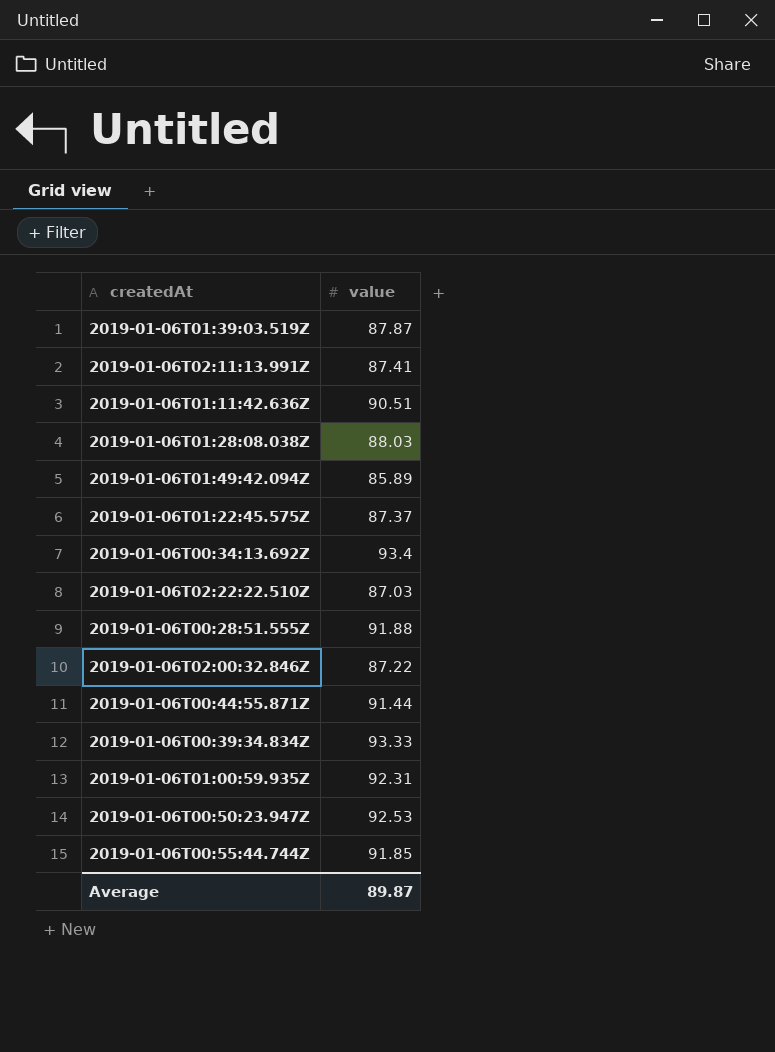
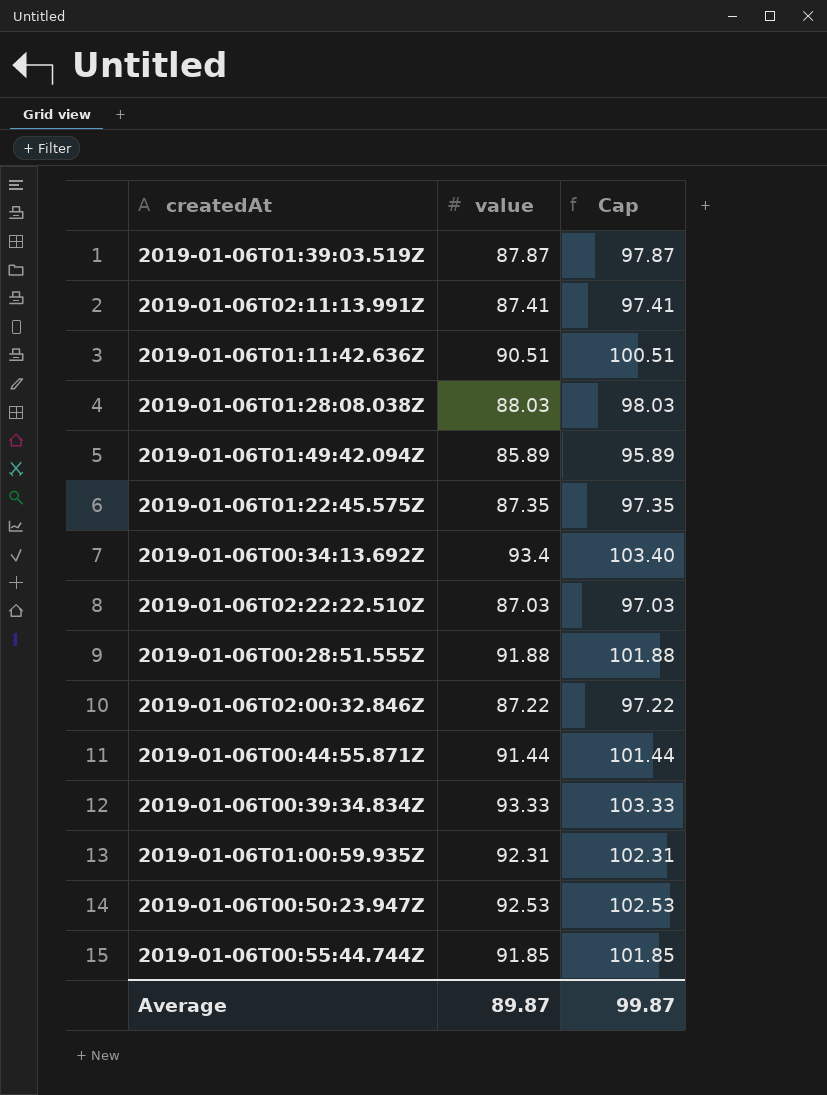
column Cap | formula: none -> [value] + 10
2019-01-06T01:22:45.575Z | value: 87.37 -> 87.35

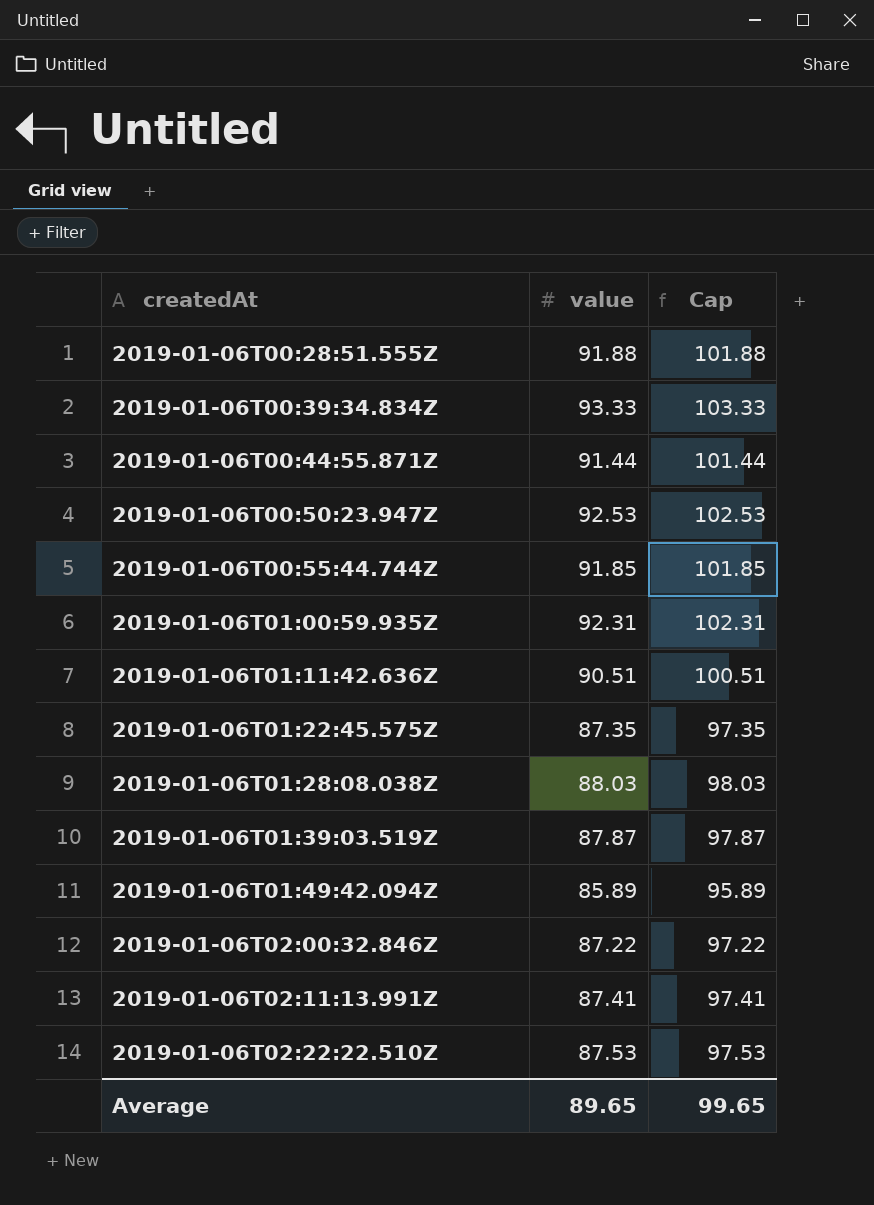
row order: none -> createdAt ascending
row 2019-01-06T00:34:13.692Z: 93.4 | 103.40 -> none
2019-01-06T02:22:22.510Z | value: 87.03 -> 87.53
2019-01-06T02:22:22.510Z | Cap: 97.03 -> 97.53
Average | value: 89.87 -> 89.65
Average | Cap: 99.87 -> 99.65

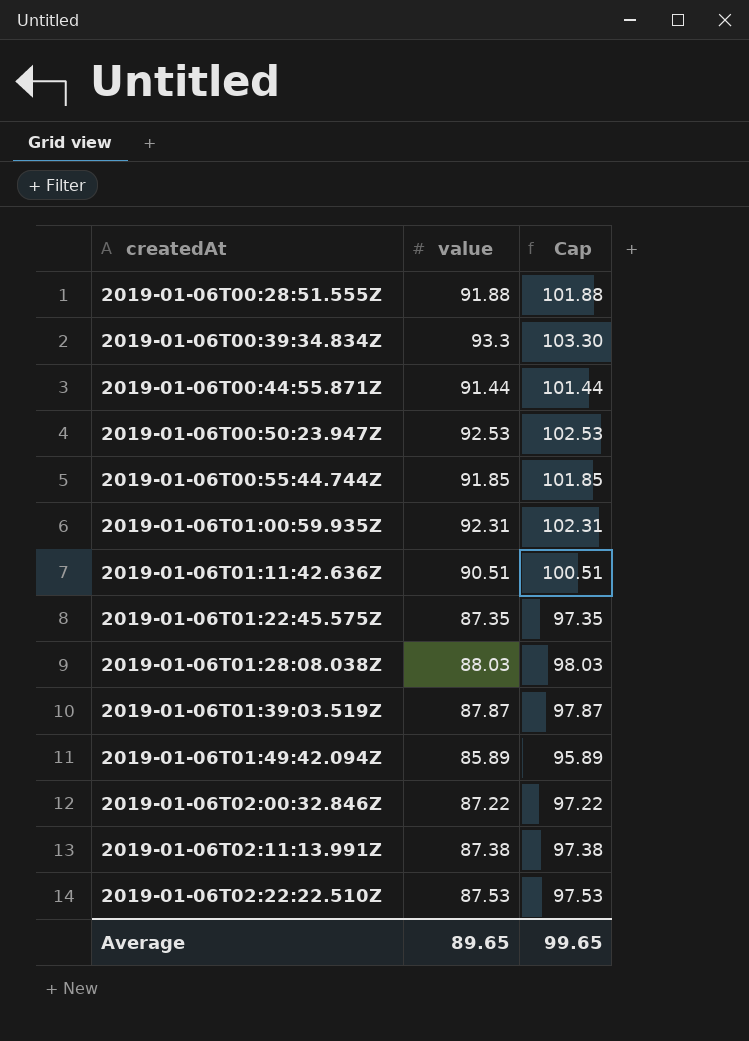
2019-01-06T00:39:34.834Z | value: 93.33 -> 93.3
2019-01-06T00:39:34.834Z | Cap: 103.33 -> 103.30
2019-01-06T02:11:13.991Z | value: 87.41 -> 87.38
2019-01-06T02:11:13.991Z | Cap: 97.41 -> 97.38

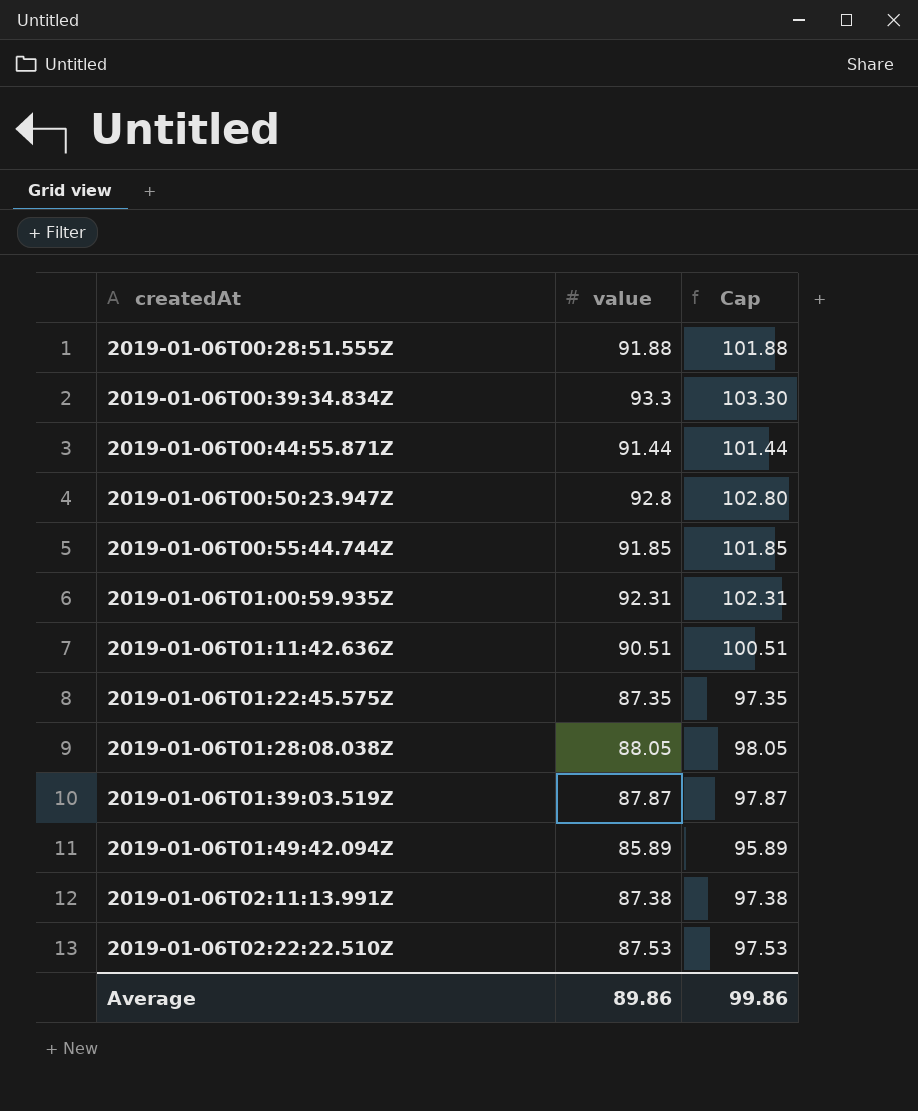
row 2019-01-06T02:00:32.846Z: 87.22 | 97.22 -> none
2019-01-06T00:50:23.947Z | value: 92.53 -> 92.8
2019-01-06T00:50:23.947Z | Cap: 102.53 -> 102.80
2019-01-06T01:28:08.038Z | value: 88.03 -> 88.05
2019-01-06T01:28:08.038Z | Cap: 98.03 -> 98.05
Average | value: 89.65 -> 89.86
Average | Cap: 99.65 -> 99.86

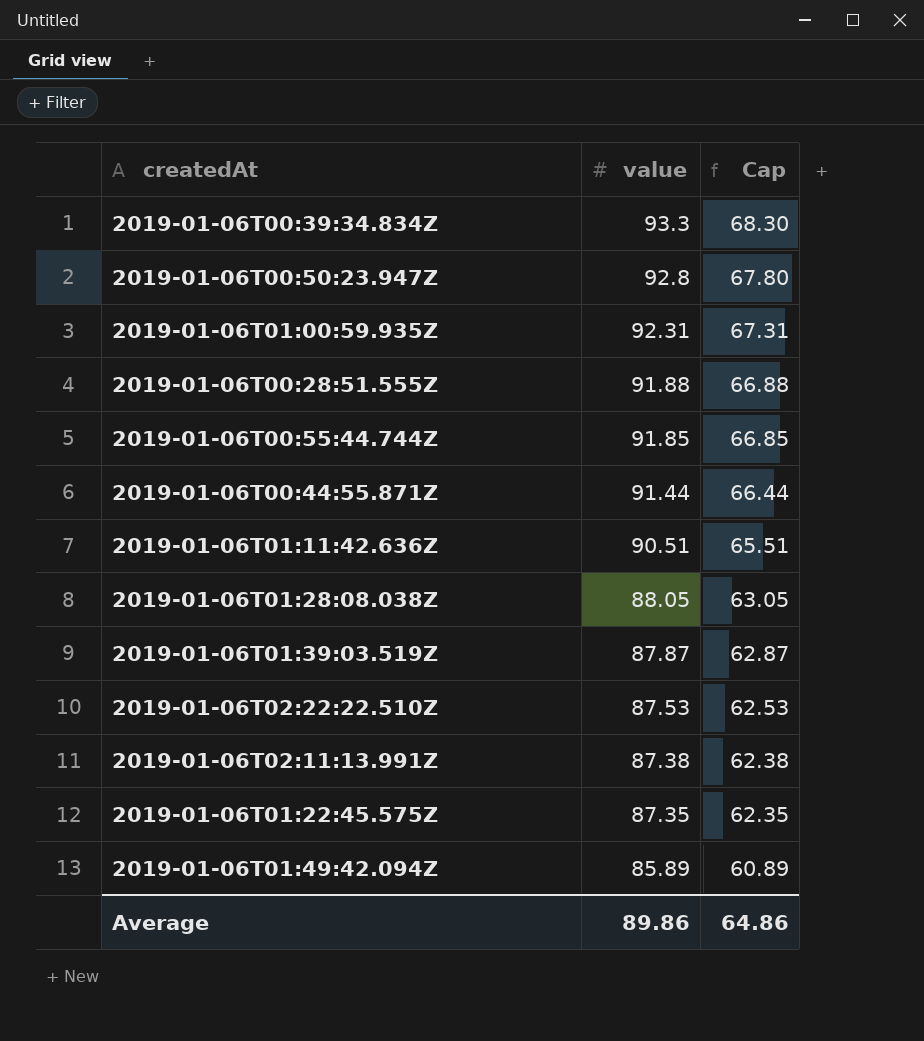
row order: createdAt ascending -> value descending
column Cap | formula: [value] + 10 -> [value] - 25
Average | Cap: 99.86 -> 64.86

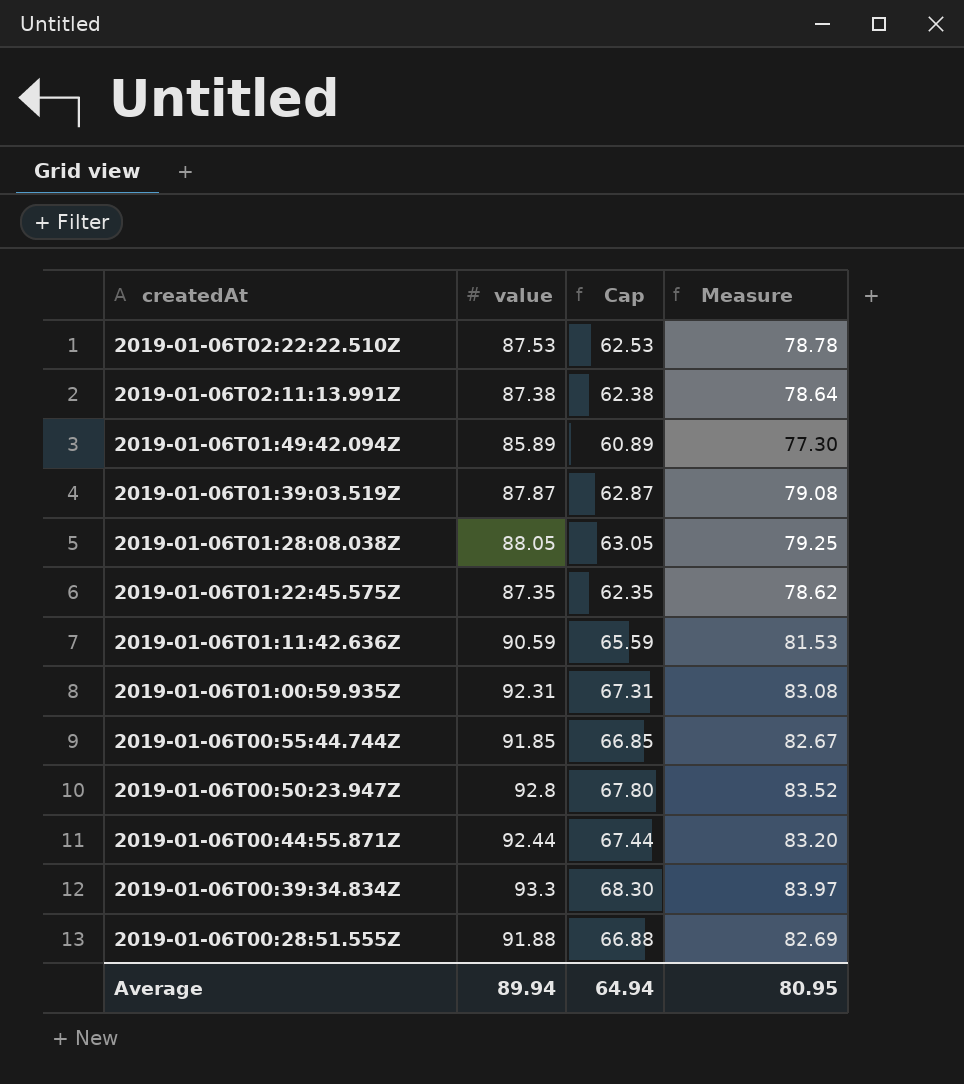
row order: value descending -> createdAt descending
column Measure | formula: none -> [value] * 0.9
2019-01-06T01:11:42.636Z | value: 90.51 -> 90.59
2019-01-06T01:11:42.636Z | Cap: 65.51 -> 65.59
2019-01-06T00:44:55.871Z | value: 91.44 -> 92.44
2019-01-06T00:44:55.871Z | Cap: 66.44 -> 67.44
Average | value: 89.86 -> 89.94
Average | Cap: 64.86 -> 64.94

